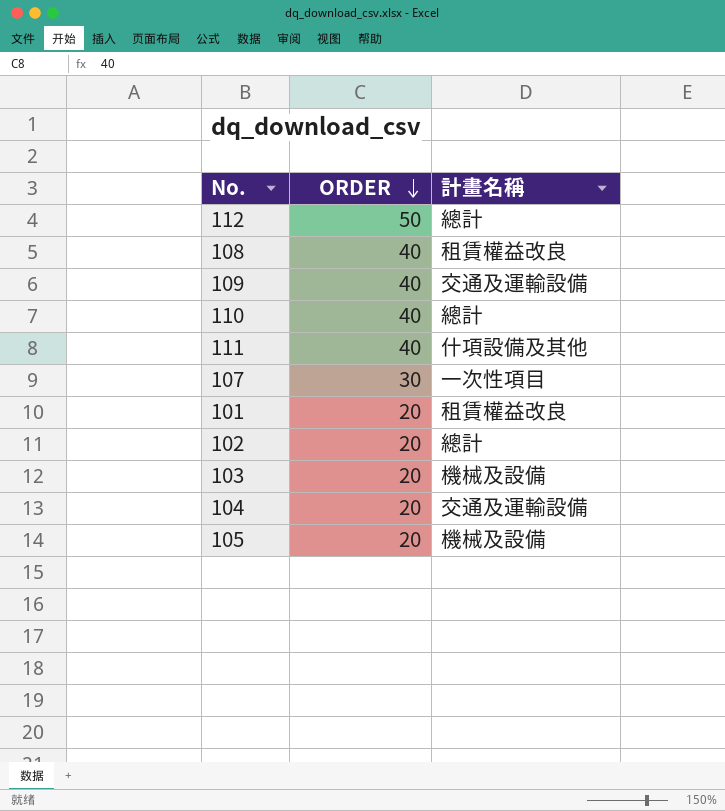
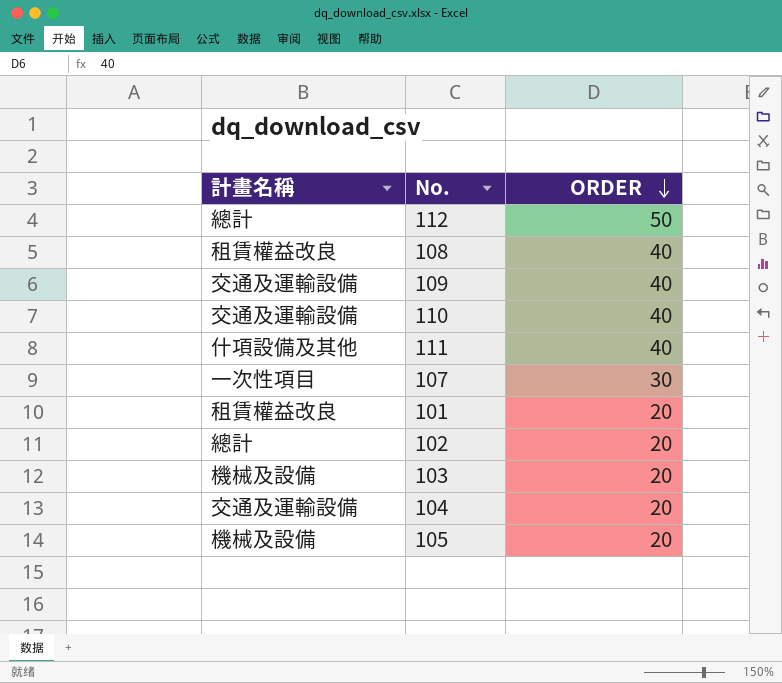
column 計畫名稱 | position: 3 -> 1
110 | 計畫名稱: 總計 -> 交通及運輸設備

